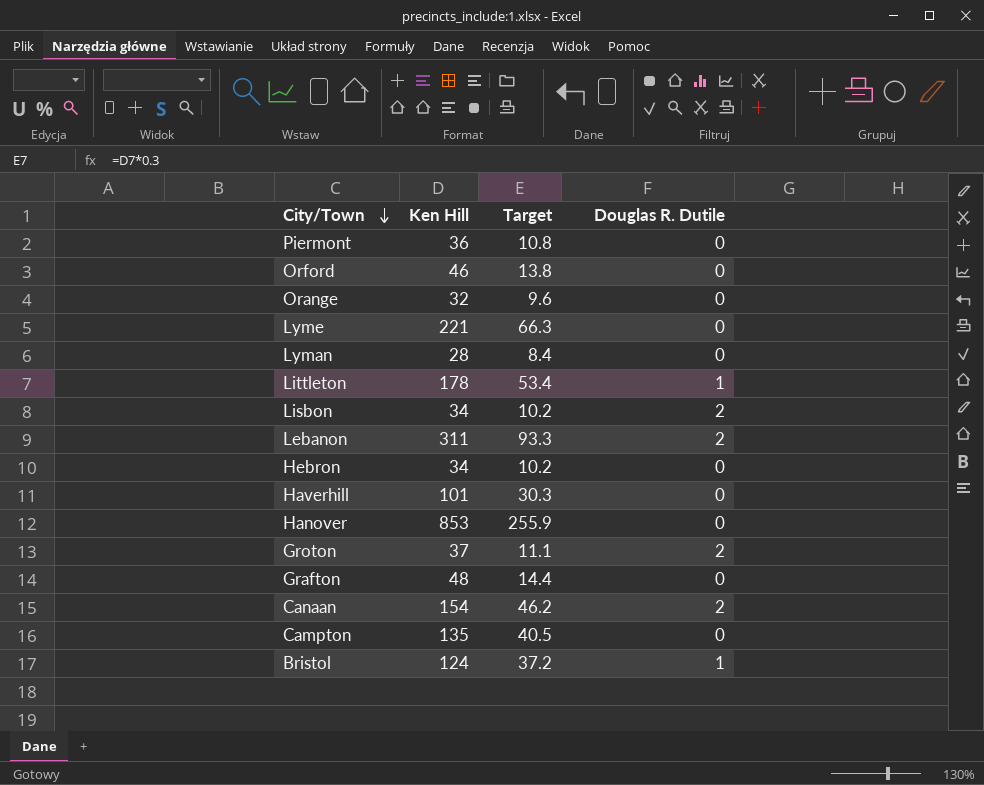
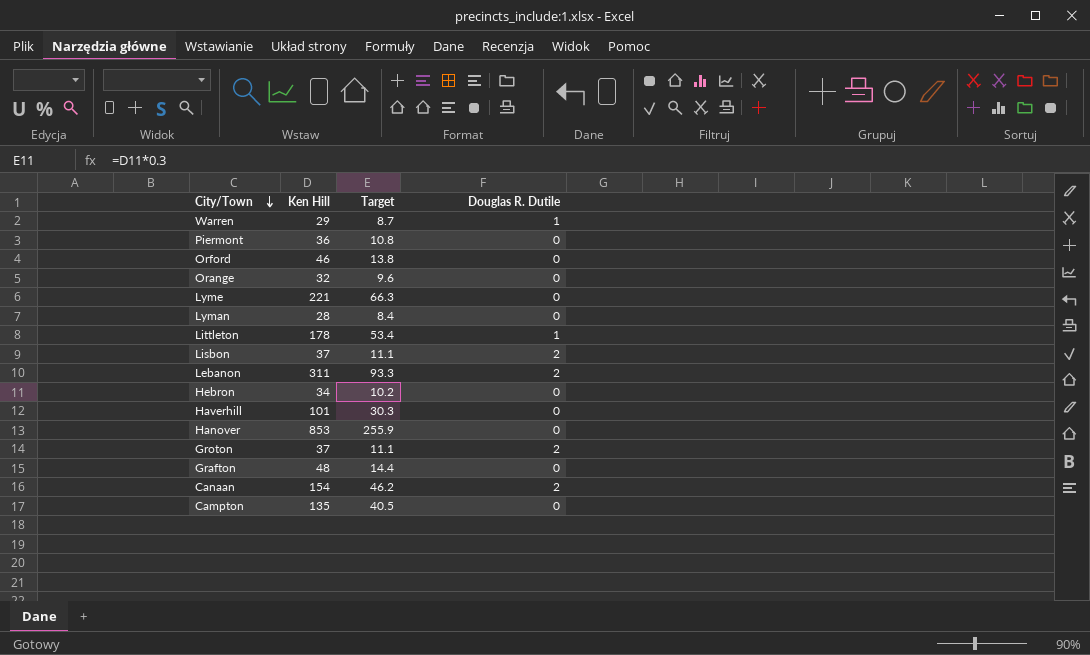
row Bristol: 124 | 37.2 | 1 -> none
row Warren: none -> 29 | 8.7 | 1
Lisbon | Ken Hill: 34 -> 37
Lisbon | Target: 10.2 -> 11.1

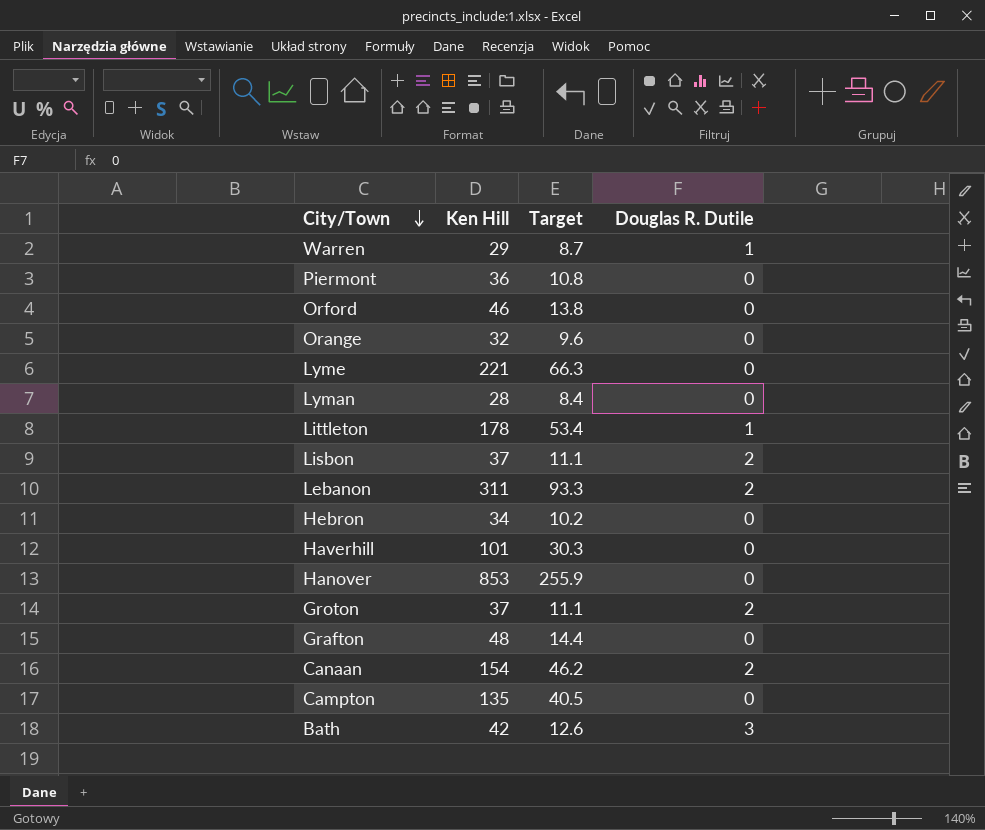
row Bath: none -> 42 | 12.6 | 3

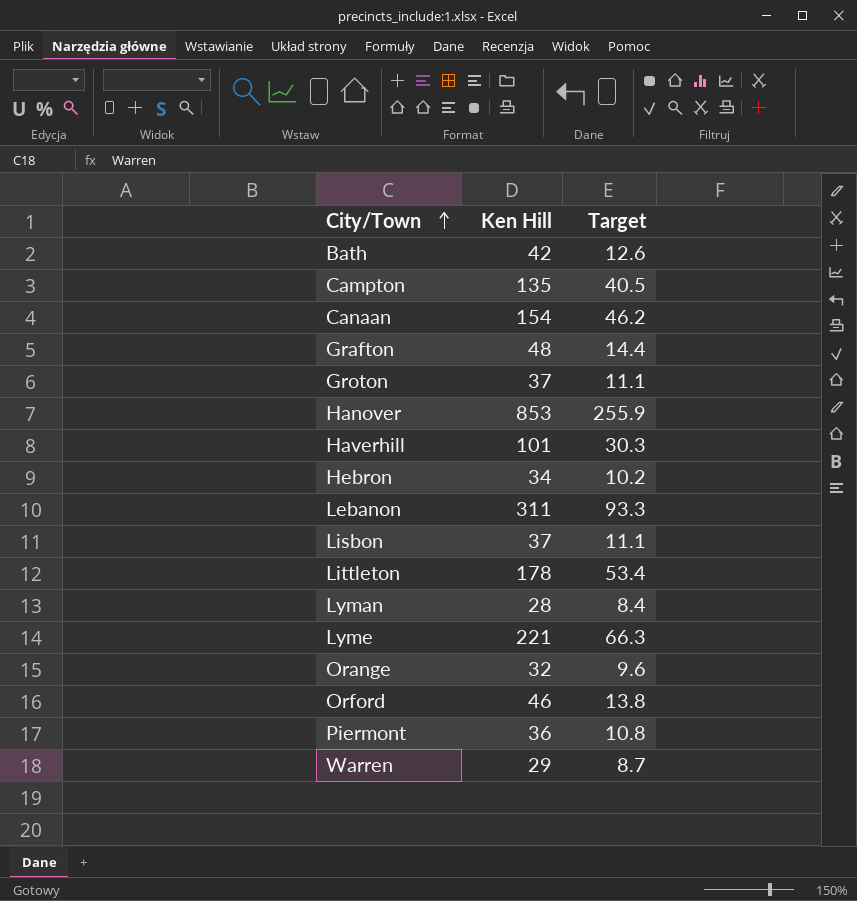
row order: City/Town descending -> City/Town ascending
column Douglas R. Dutile | position: 4 -> none

